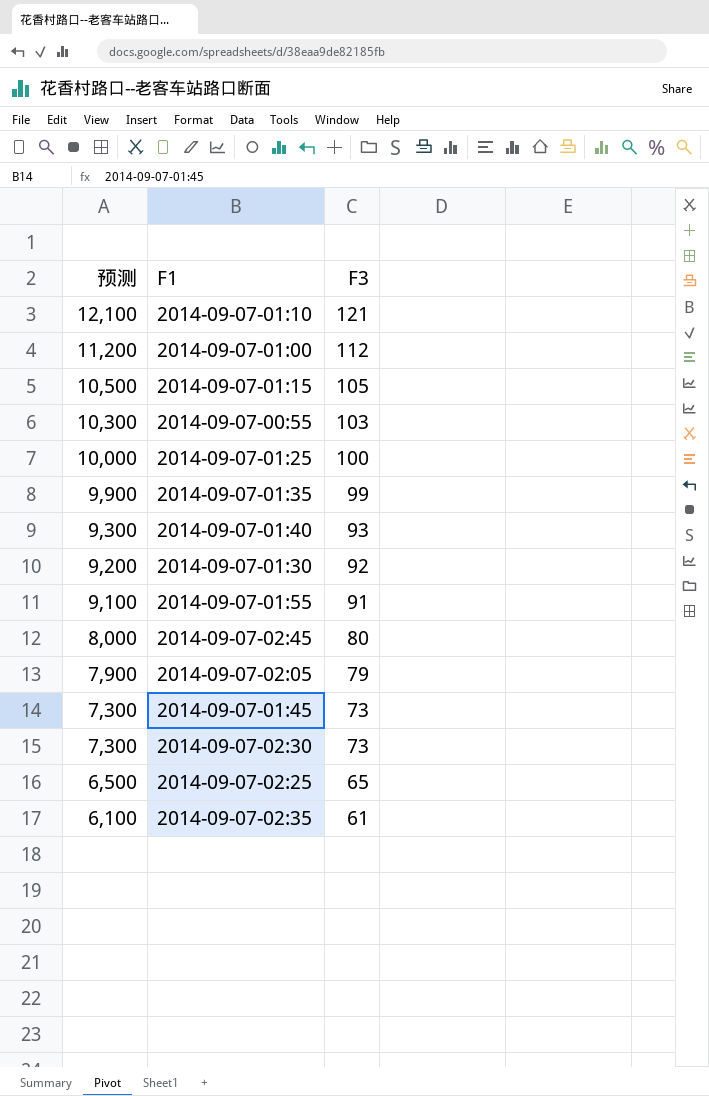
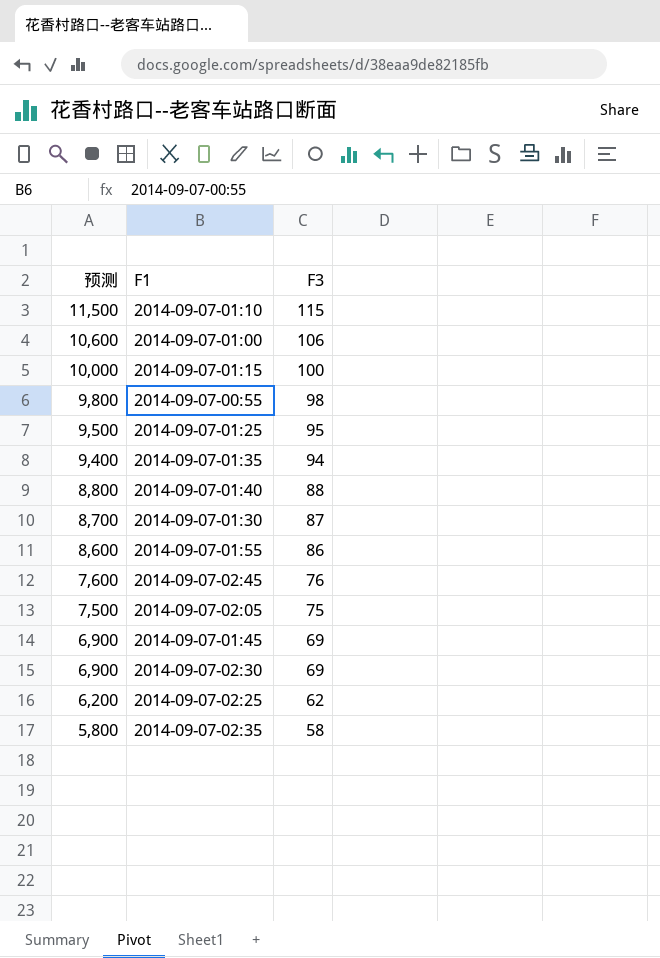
2014-09-07-01:10 | 预测: 12,100 -> 11,500
2014-09-07-01:10 | F3: 121 -> 115
2014-09-07-01:00 | 预测: 11,200 -> 10,600
2014-09-07-01:00 | F3: 112 -> 106
2014-09-07-01:15 | 预测: 10,500 -> 10,000
2014-09-07-01:15 | F3: 105 -> 100
2014-09-07-00:55 | 预测: 10,300 -> 9,800
2014-09-07-00:55 | F3: 103 -> 98
2014-09-07-01:25 | 预测: 10,000 -> 9,500
2014-09-07-01:25 | F3: 100 -> 95
2014-09-07-01:35 | 预测: 9,900 -> 9,400
2014-09-07-01:35 | F3: 99 -> 94
2014-09-07-01:40 | 预测: 9,300 -> 8,800
2014-09-07-01:40 | F3: 93 -> 88
2014-09-07-01:30 | 预测: 9,200 -> 8,700
2014-09-07-01:30 | F3: 92 -> 87
2014-09-07-01:55 | 预测: 9,100 -> 8,600
2014-09-07-01:55 | F3: 91 -> 86
2014-09-07-02:45 | 预测: 8,000 -> 7,600
2014-09-07-02:45 | F3: 80 -> 76
2014-09-07-02:05 | 预测: 7,900 -> 7,500
2014-09-07-02:05 | F3: 79 -> 75
2014-09-07-01:45 | 预测: 7,300 -> 6,900
2014-09-07-01:45 | F3: 73 -> 69
2014-09-07-02:30 | 预测: 7,300 -> 6,900
2014-09-07-02:30 | F3: 73 -> 69
2014-09-07-02:25 | 预测: 6,500 -> 6,200
2014-09-07-02:25 | F3: 65 -> 62
2014-09-07-02:35 | 预测: 6,100 -> 5,800
2014-09-07-02:35 | F3: 61 -> 58

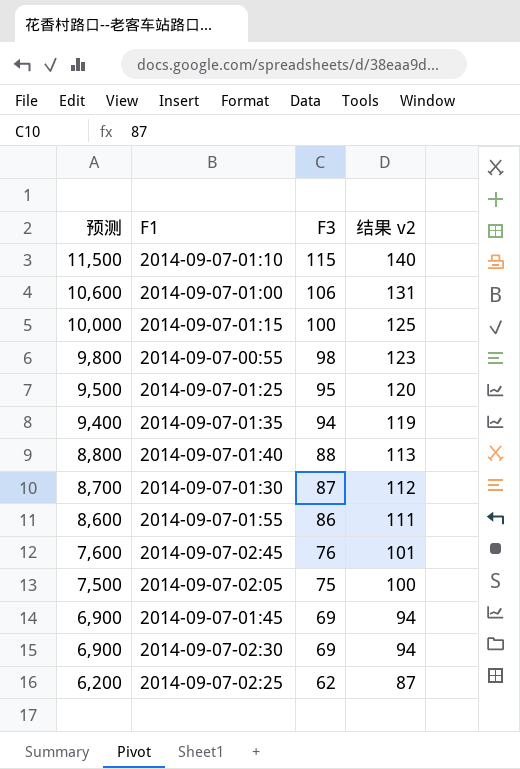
column 结果 v2 | formula: none -> [F3] + 25
row 2014-09-07-02:35: 5,800 | 58 -> none

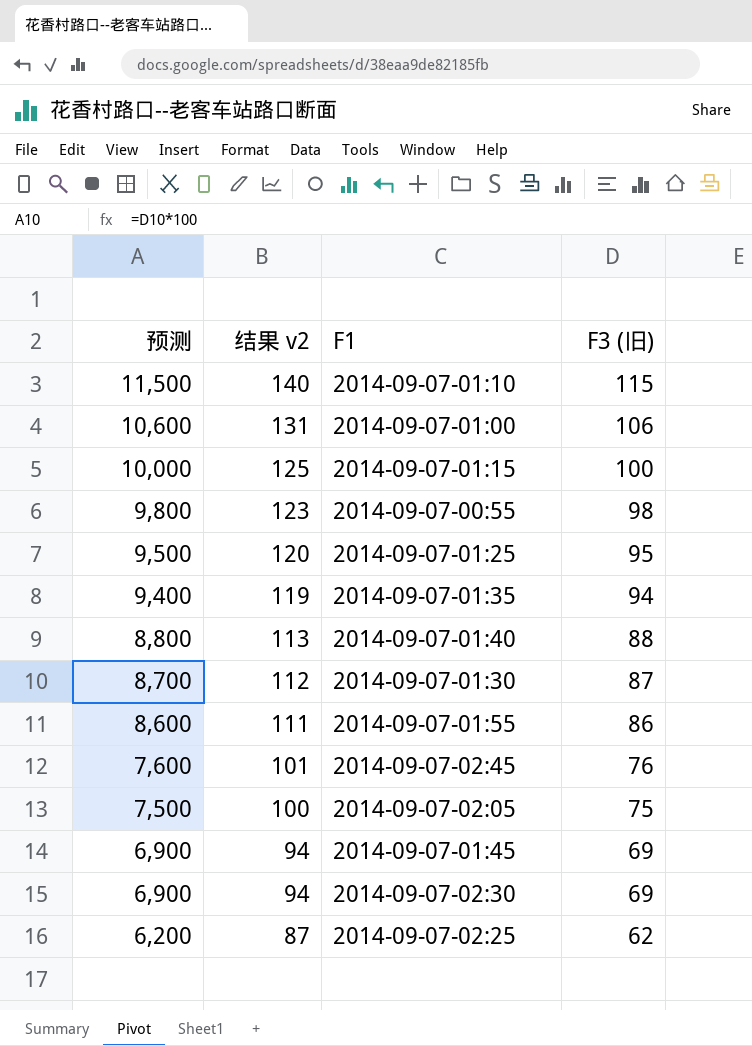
column 结果 v2 | position: 4 -> 2
column name: F3 -> F3 (旧)

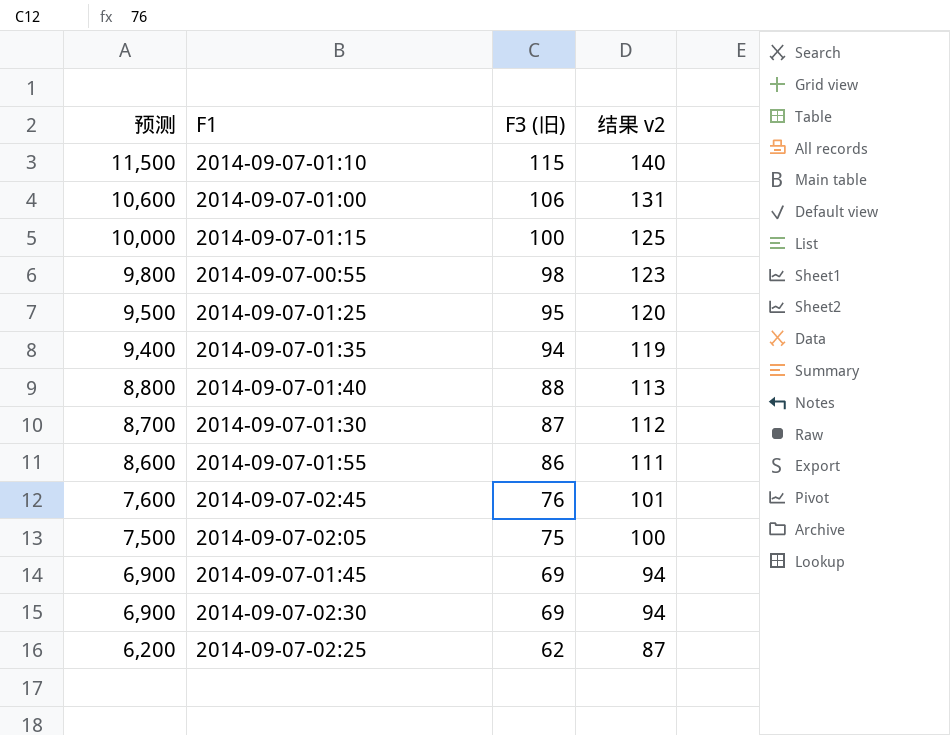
column 结果 v2 | position: 2 -> 4

